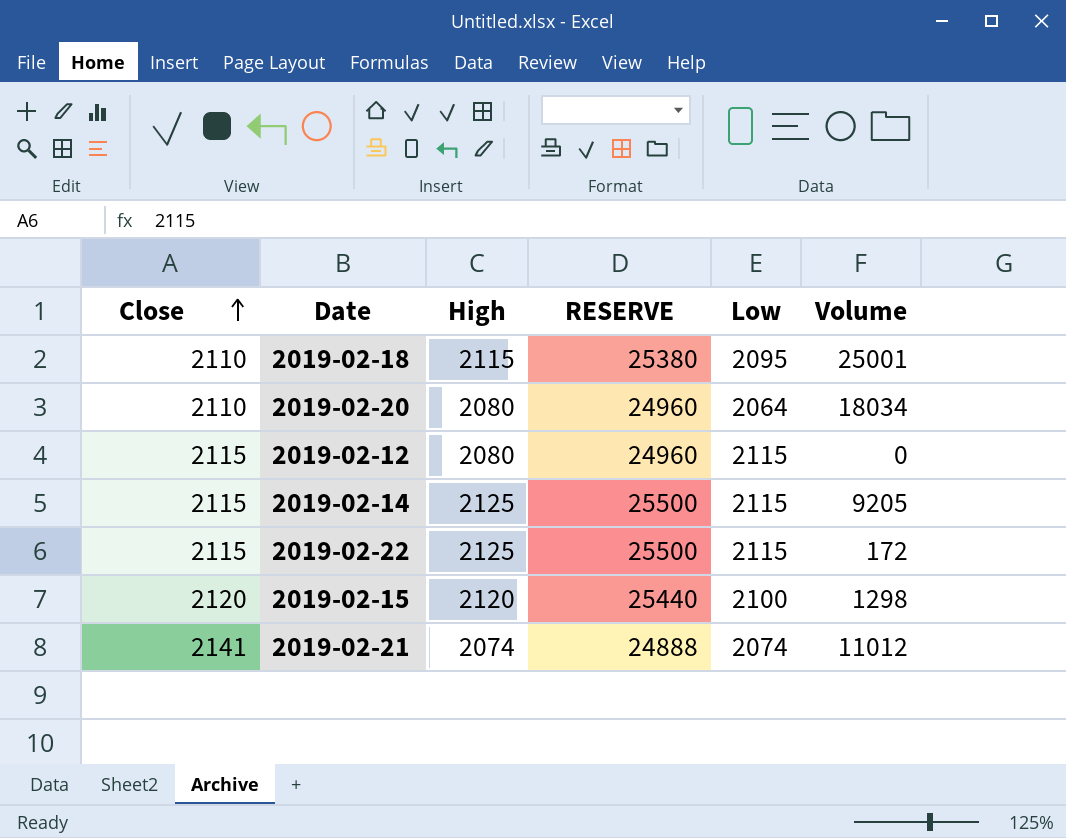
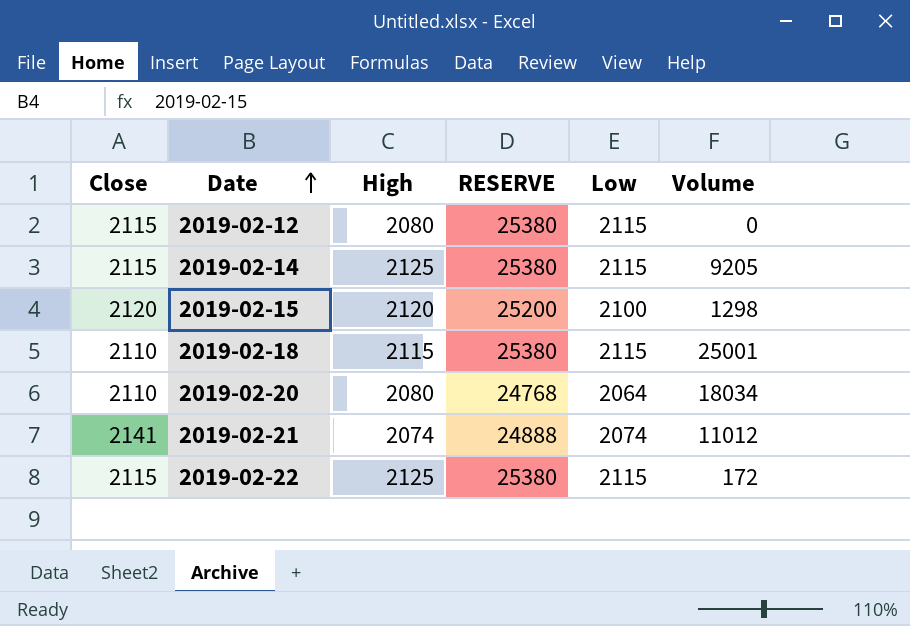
row order: Close ascending -> Date ascending
column RESERVE | formula: [High] * 12 -> [Low] * 12
2019-02-18 | Low: 2095 -> 2115

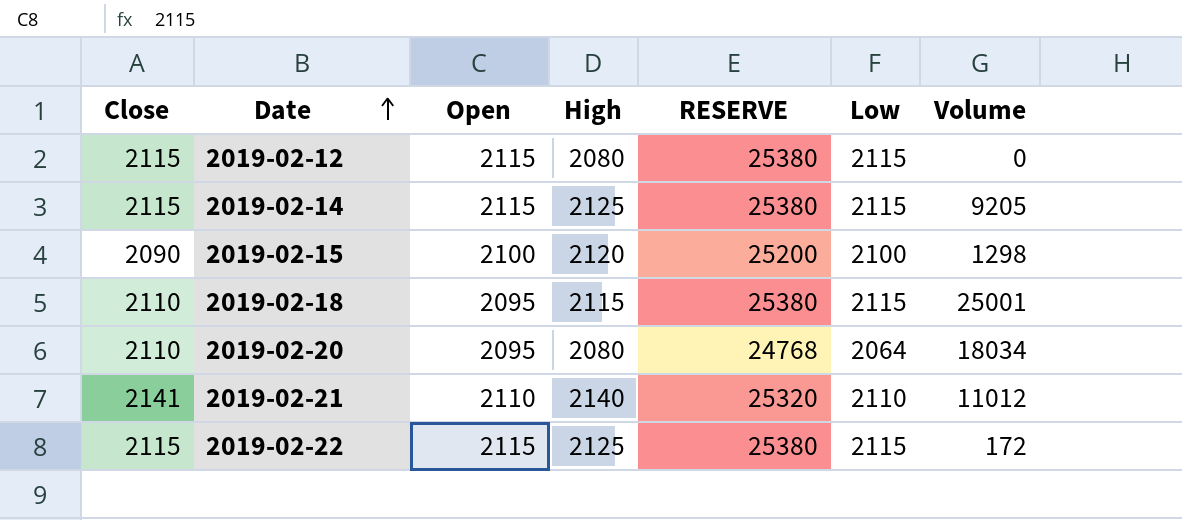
column Open | position: none -> 3
2019-02-15 | Close: 2120 -> 2090
2019-02-21 | High: 2074 -> 2140
2019-02-21 | RESERVE: 24888 -> 25320
2019-02-21 | Low: 2074 -> 2110

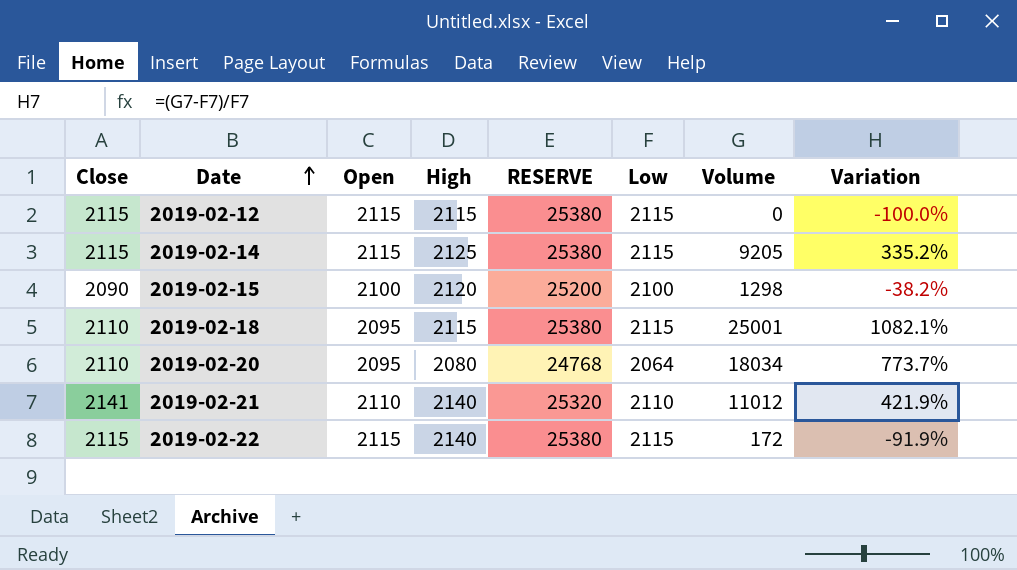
column Variation | formula: none -> ([Volume] - [Low]) / [Low]
2019-02-12 | High: 2080 -> 2115
2019-02-22 | High: 2125 -> 2140

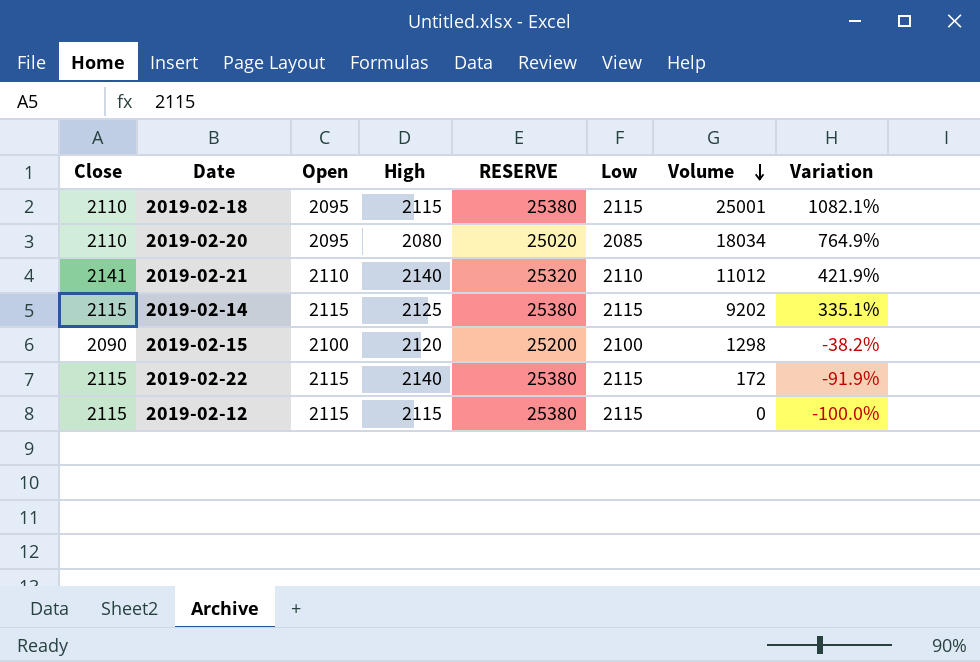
row order: Date ascending -> Volume descending
2019-02-20 | RESERVE: 24768 -> 25020
2019-02-20 | Low: 2064 -> 2085
2019-02-20 | Variation: 773.7% -> 764.9%
2019-02-14 | Volume: 9205 -> 9202
2019-02-14 | Variation: 335.2% -> 335.1%

